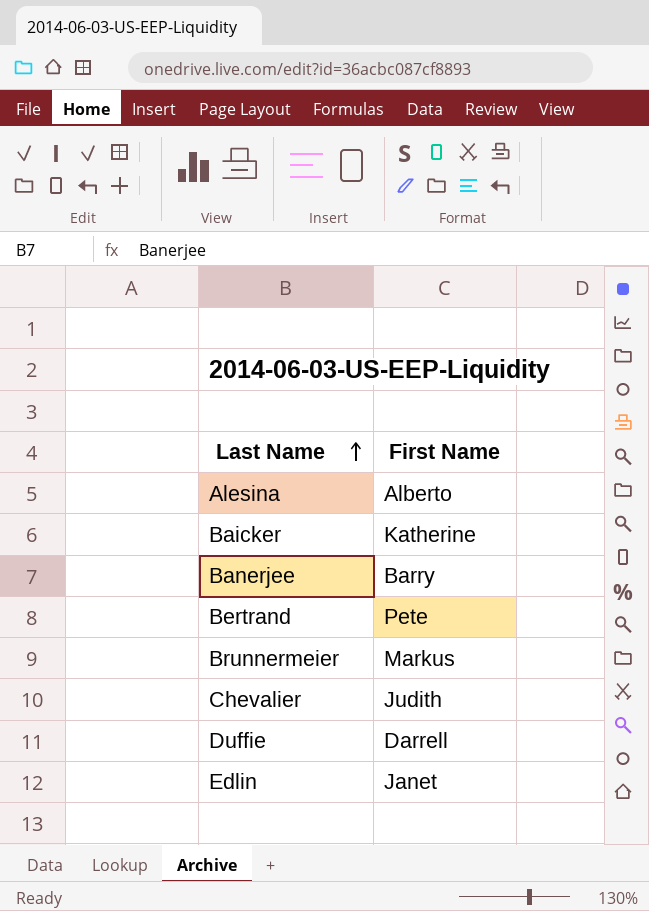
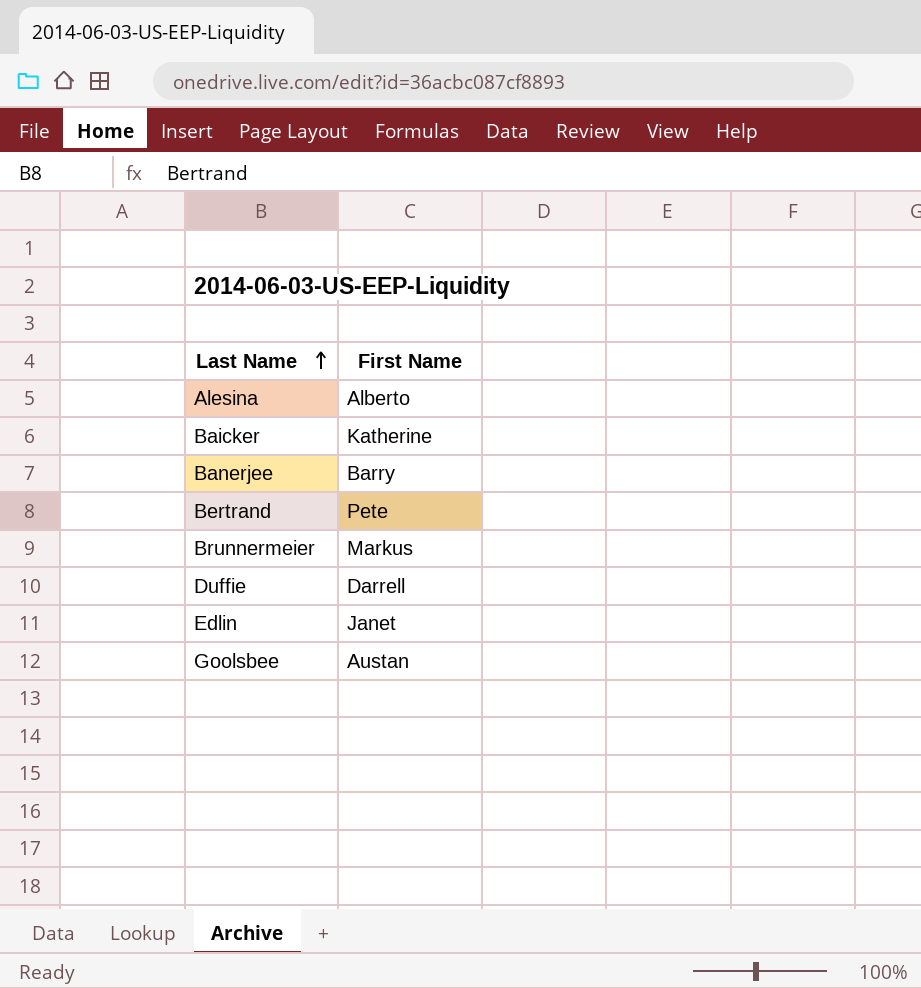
row Chevalier: Judith -> none
row Goolsbee: none -> Austan

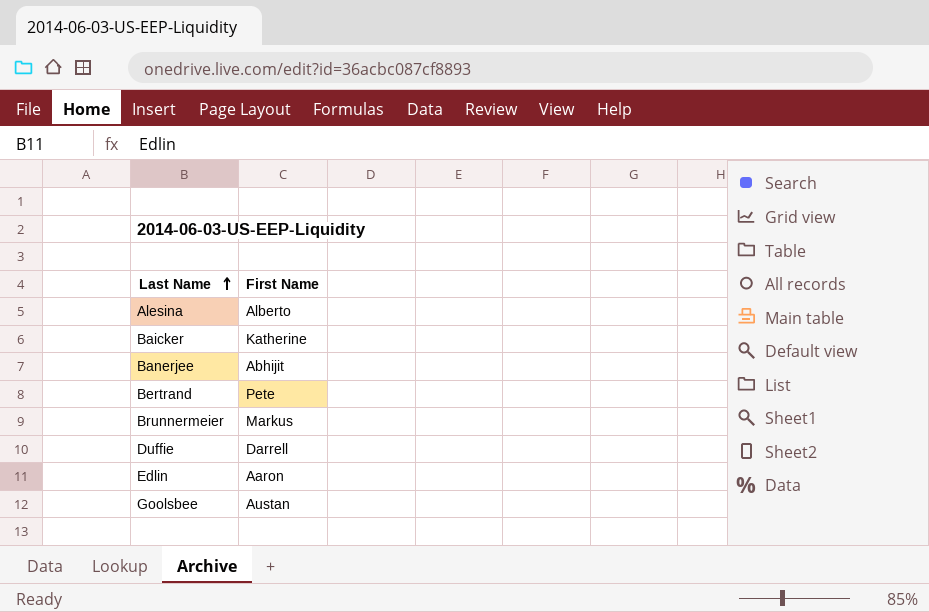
Banerjee | First Name: Barry -> Abhijit
Edlin | First Name: Janet -> Aaron

